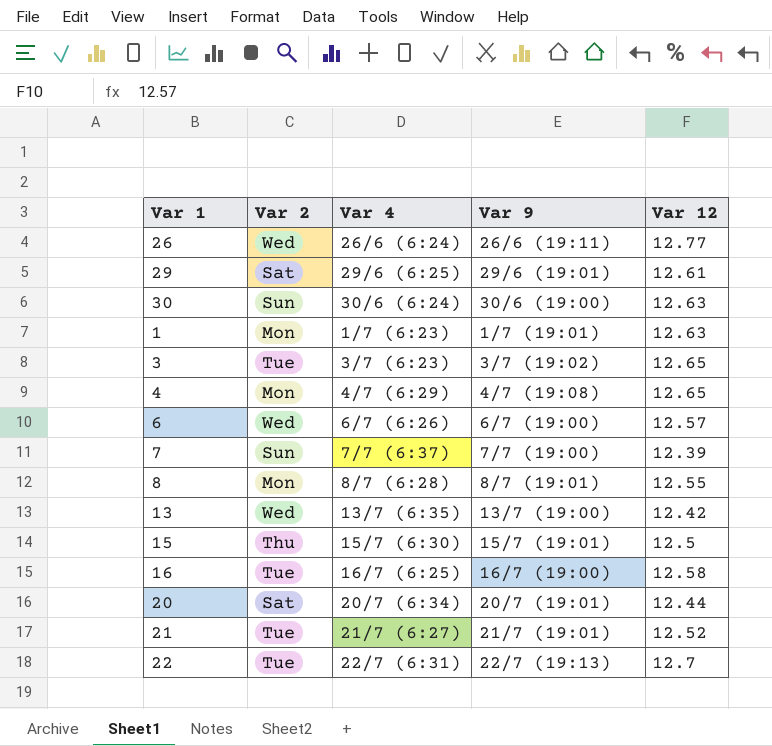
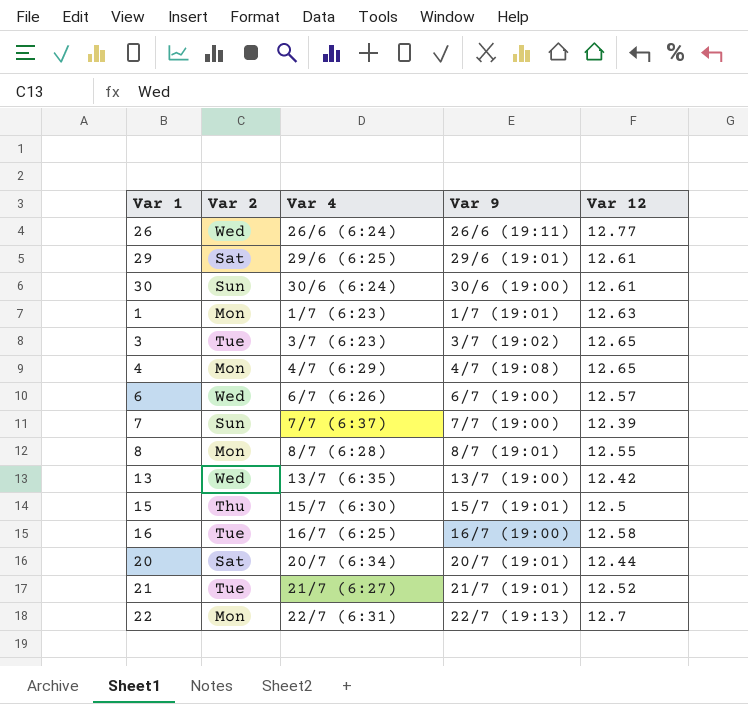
30 | Var 12: 12.63 -> 12.61
22 | Var 2: Tue -> Mon

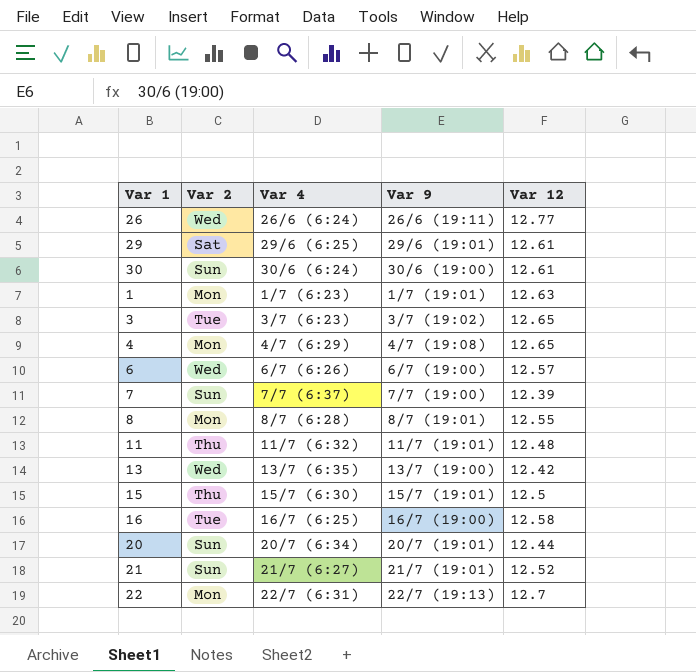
row 11: none -> Thu | 11/7 (6:32) | 11/7 (19:01) | 12.48
20 | Var 2: Sat -> Sun
21 | Var 2: Tue -> Sun

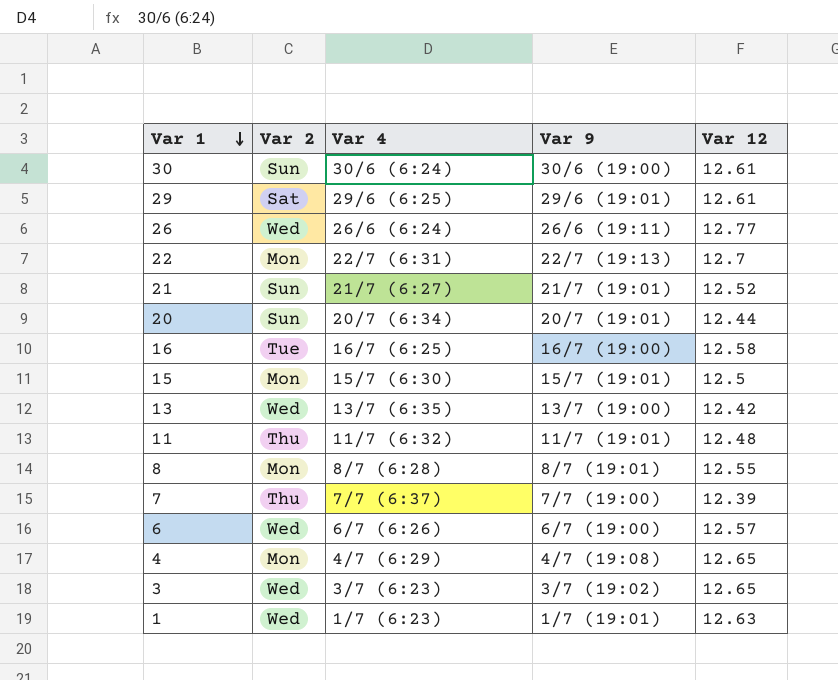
row order: none -> Var 1 descending
15 | Var 2: Thu -> Mon
7 | Var 2: Sun -> Thu
3 | Var 2: Tue -> Wed
1 | Var 2: Mon -> Wed

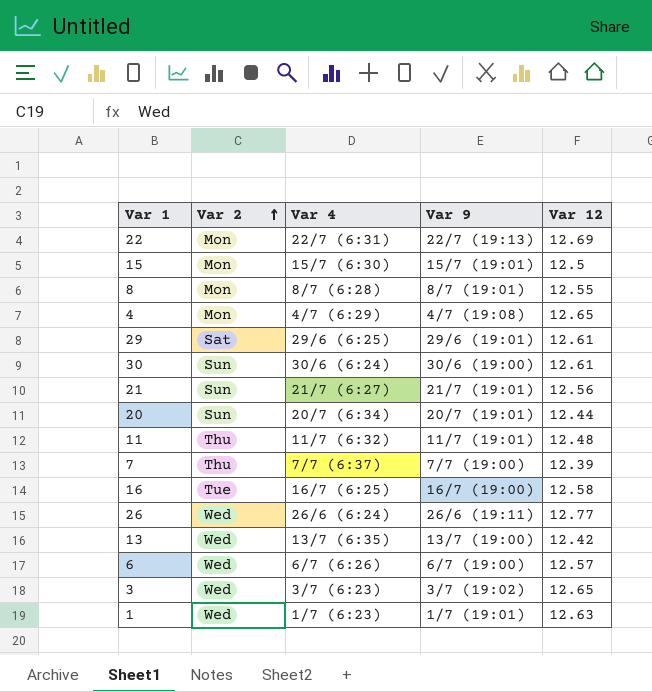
row order: Var 1 descending -> Var 2 ascending
22 | Var 12: 12.7 -> 12.69
21 | Var 12: 12.52 -> 12.56

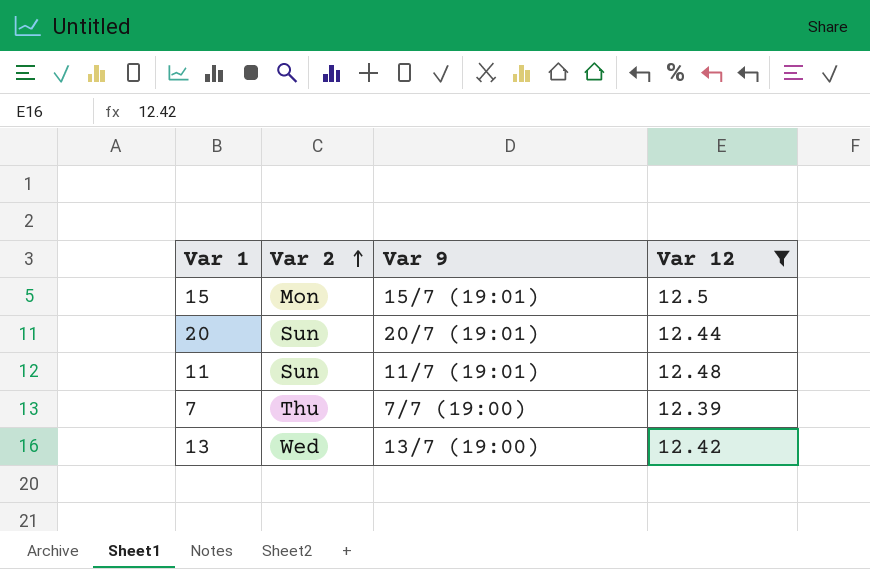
filter: none -> Var 12 <= 12.5
column Var 4 | position: 3 -> none
11 | Var 2: Thu -> Sun

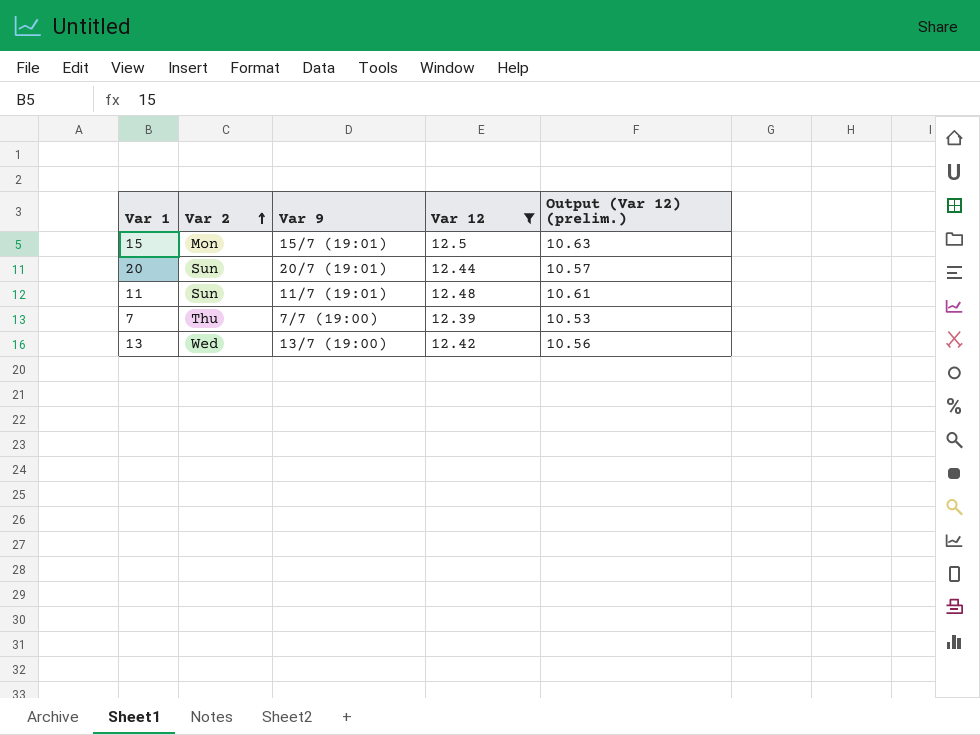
column Output (Var 12) (prelim.) | formula: none -> [Var 12] * 0.85

